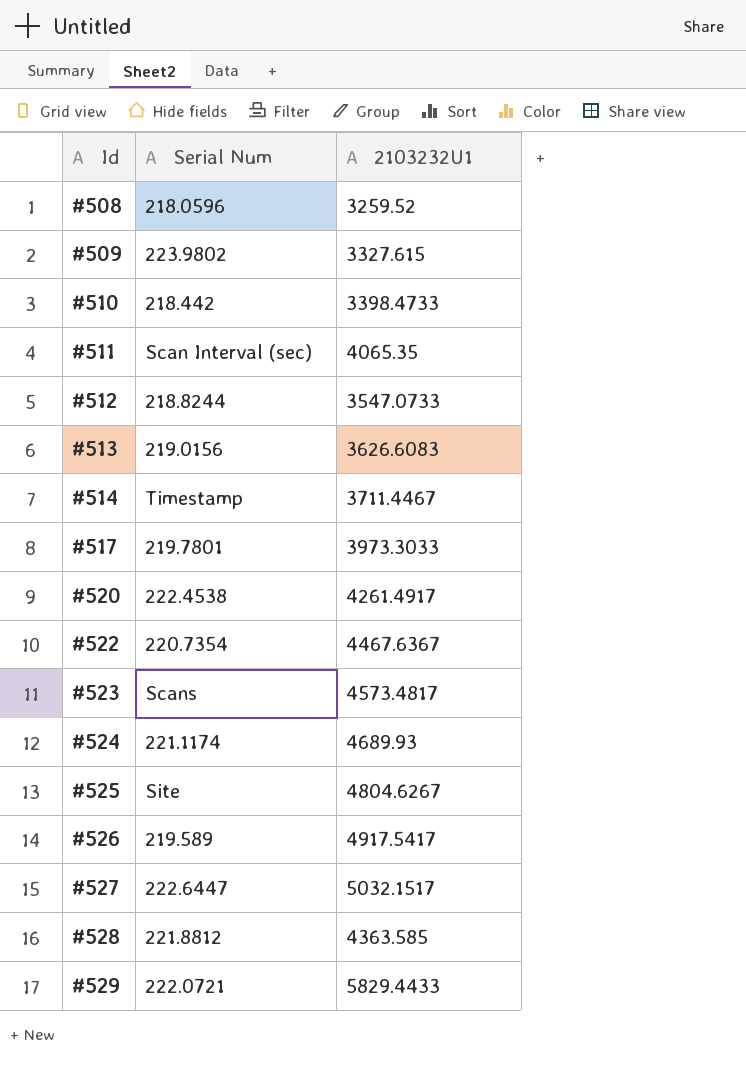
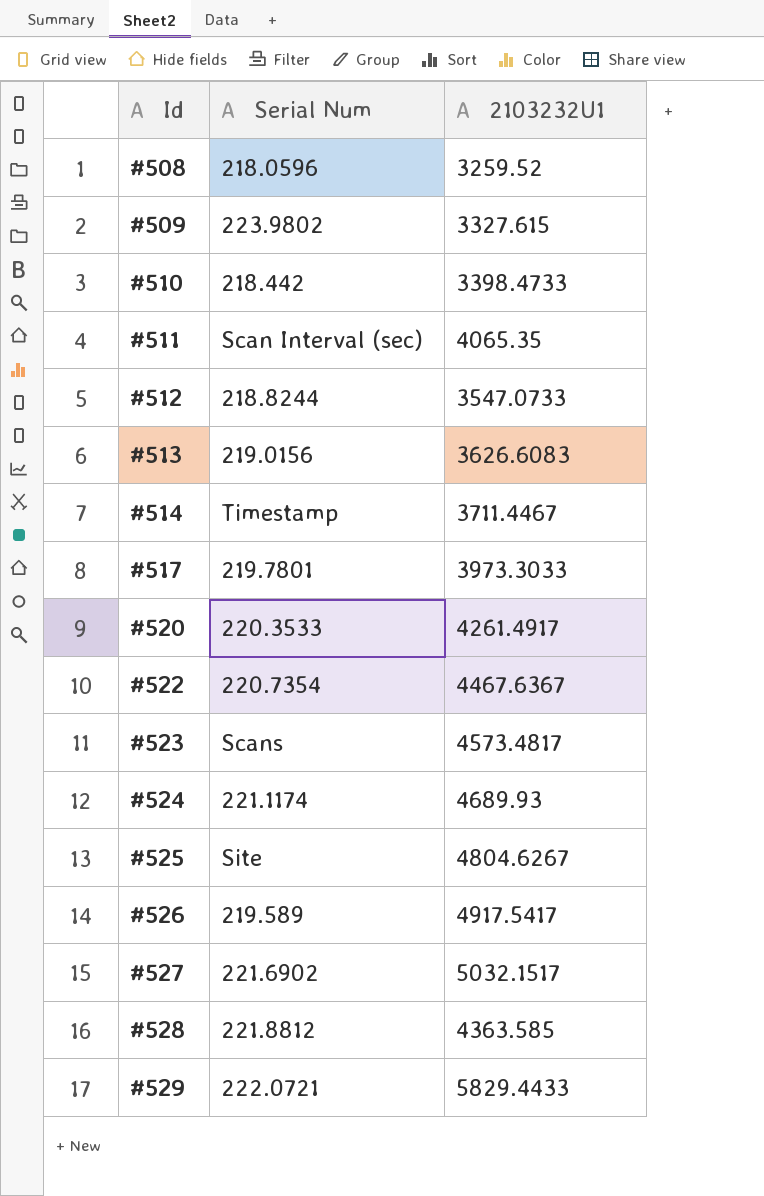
#520 | Serial Num: 222.4538 -> 220.3533
#527 | Serial Num: 222.6447 -> 221.6902

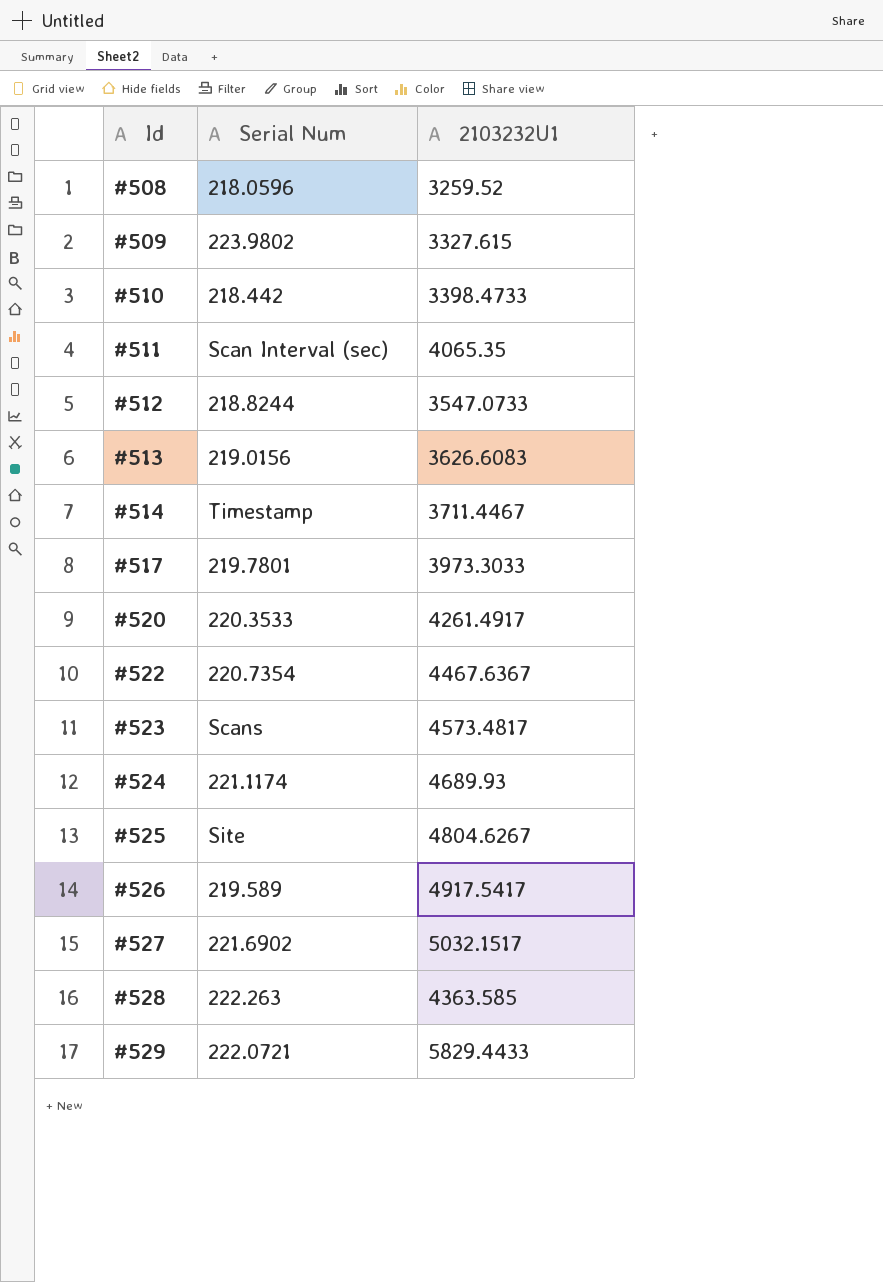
#528 | Serial Num: 221.8812 -> 222.263

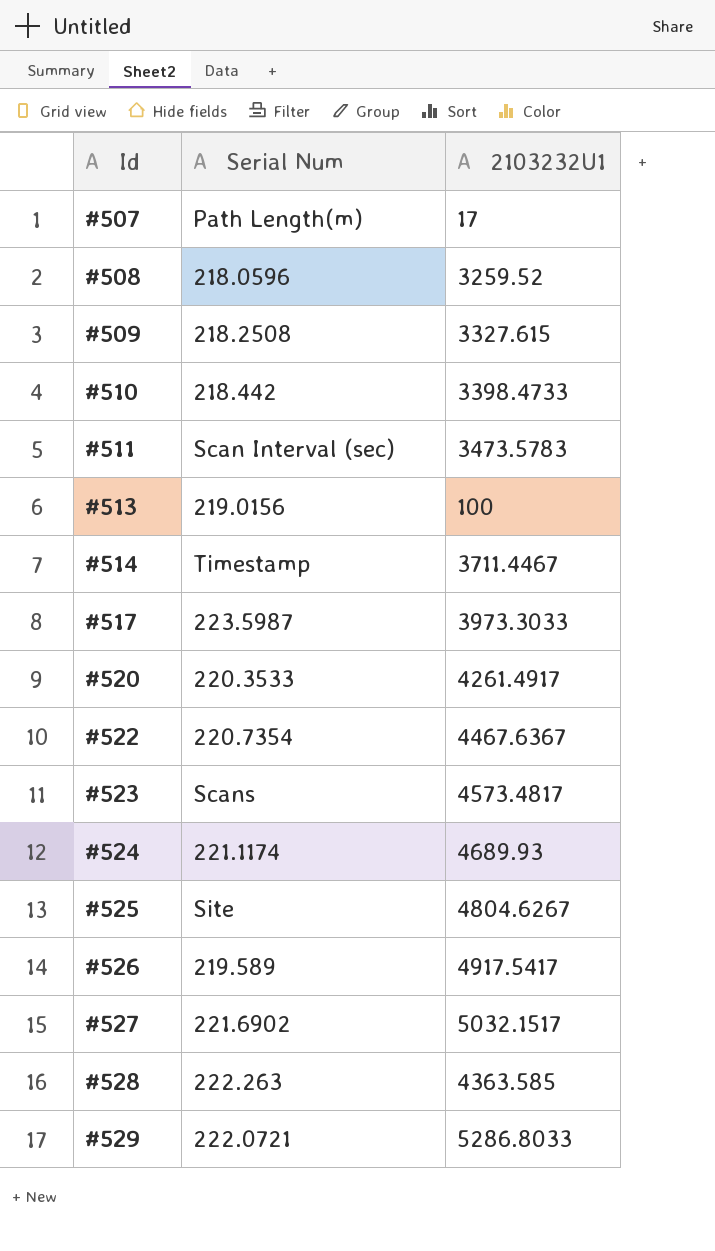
row #512: 218.8244 | 3547.0733 -> none
row #507: none -> Path Length(m) | 17
#509 | Serial Num: 223.9802 -> 218.2508
#511 | 2103232U1: 4065.35 -> 3473.5783
#513 | 2103232U1: 3626.6083 -> 100
#517 | Serial Num: 219.7801 -> 223.5987
#529 | 2103232U1: 5829.4433 -> 5286.8033

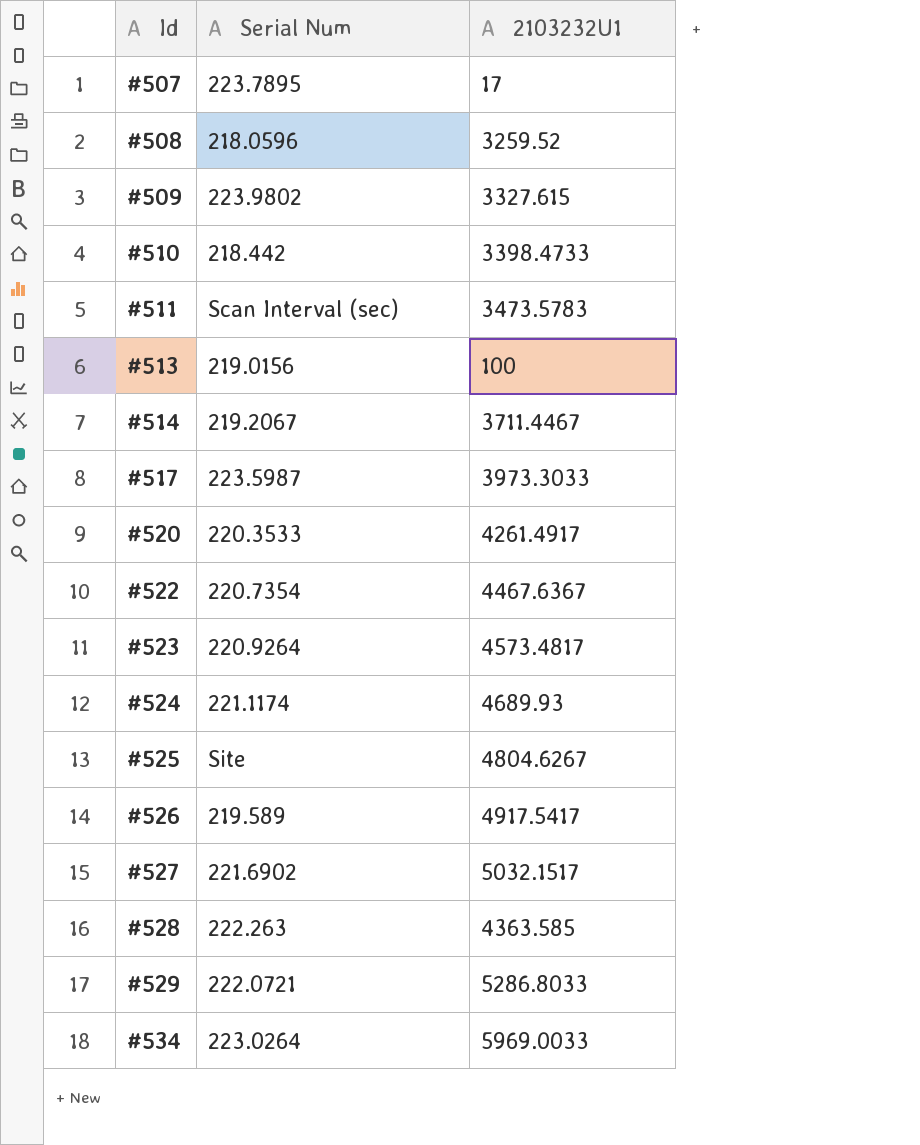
#507 | Serial Num: Path Length(m) -> 223.7895
#509 | Serial Num: 218.2508 -> 223.9802
#514 | Serial Num: Timestamp -> 219.2067
#523 | Serial Num: Scans -> 220.9264
row #534: none -> 223.0264 | 5969.0033

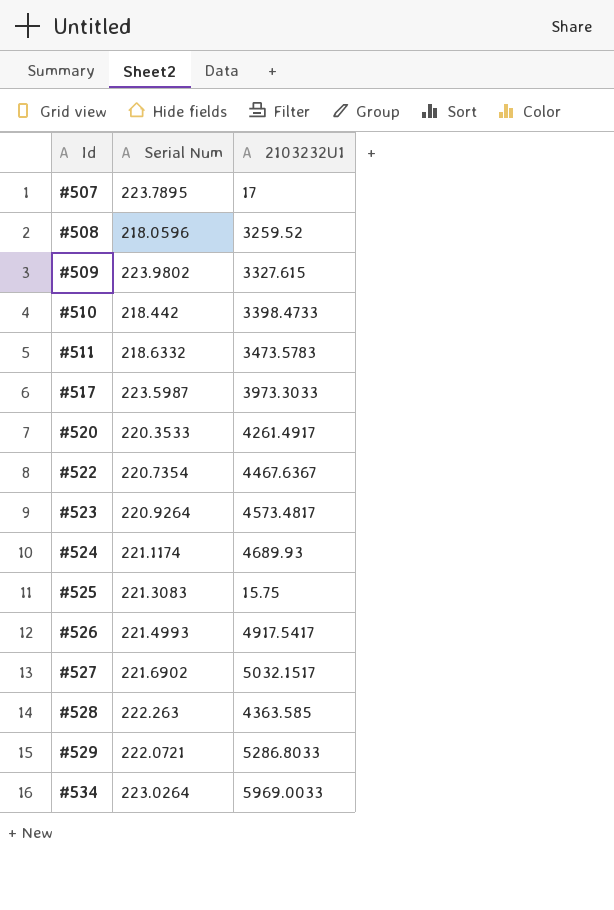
row #513: 219.0156 | 100 -> none
row #514: 219.2067 | 3711.4467 -> none
#511 | Serial Num: Scan Interval (sec) -> 218.6332
#525 | Serial Num: Site -> 221.3083
#525 | 2103232U1: 4804.6267 -> 15.75
#526 | Serial Num: 219.589 -> 221.4993

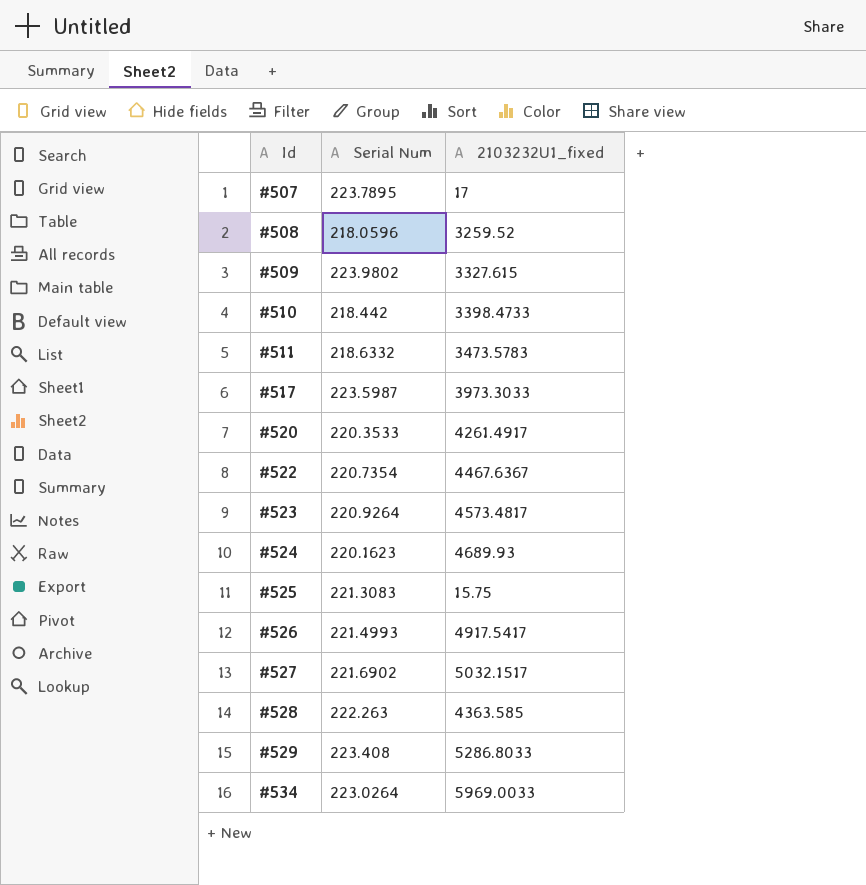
column name: 2103232U1 -> 2103232U1_fixed
#524 | Serial Num: 221.1174 -> 220.1623
#529 | Serial Num: 222.0721 -> 223.408

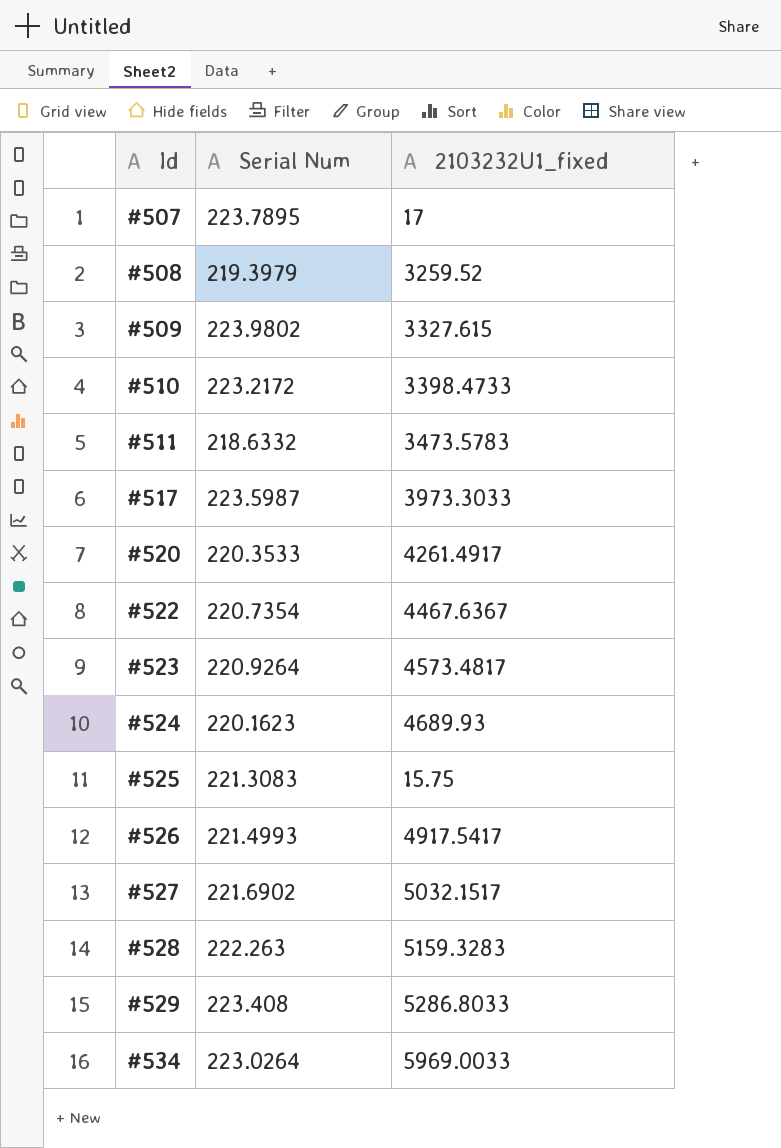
#508 | Serial Num: 218.0596 -> 219.3979
#510 | Serial Num: 218.442 -> 223.2172
#528 | 2103232U1_fixed: 4363.585 -> 5159.3283

